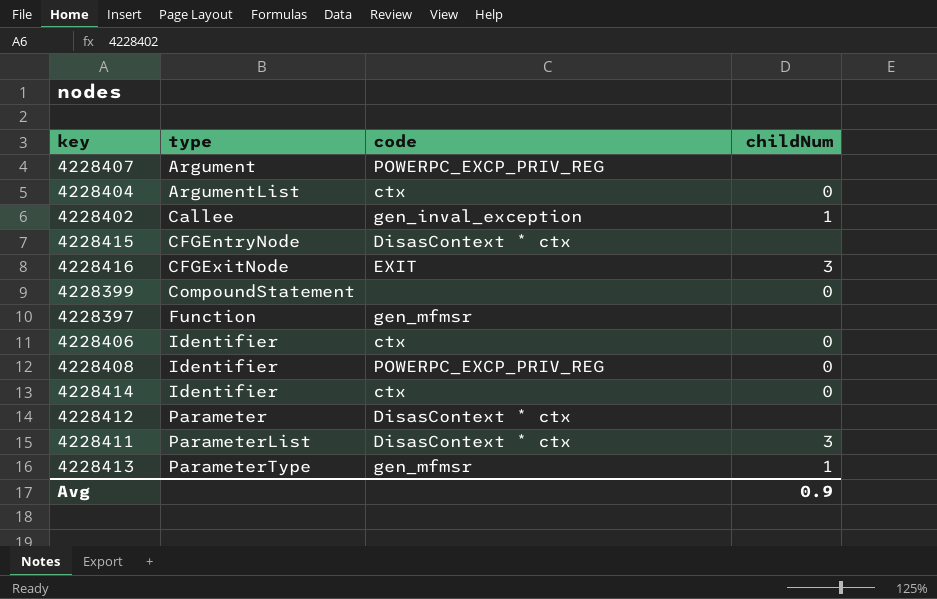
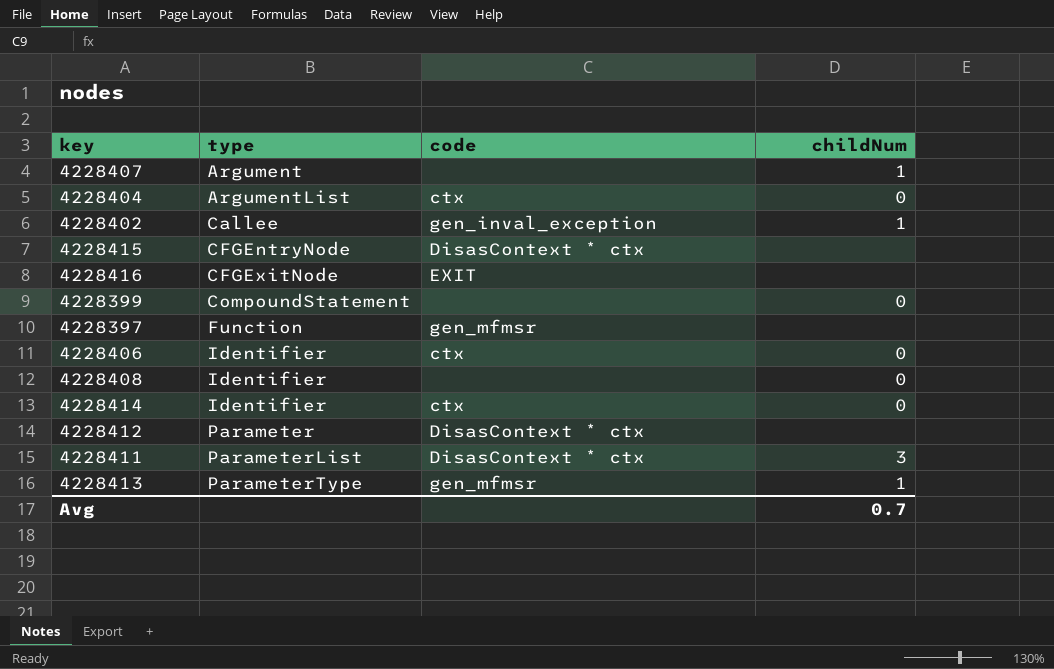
4228407 | code: POWERPC_EXCP_PRIV_REG -> none
4228407 | childNum: none -> 1
4228416 | childNum: 3 -> none
4228408 | code: POWERPC_EXCP_PRIV_REG -> none
Avg | childNum: 0.9 -> 0.7

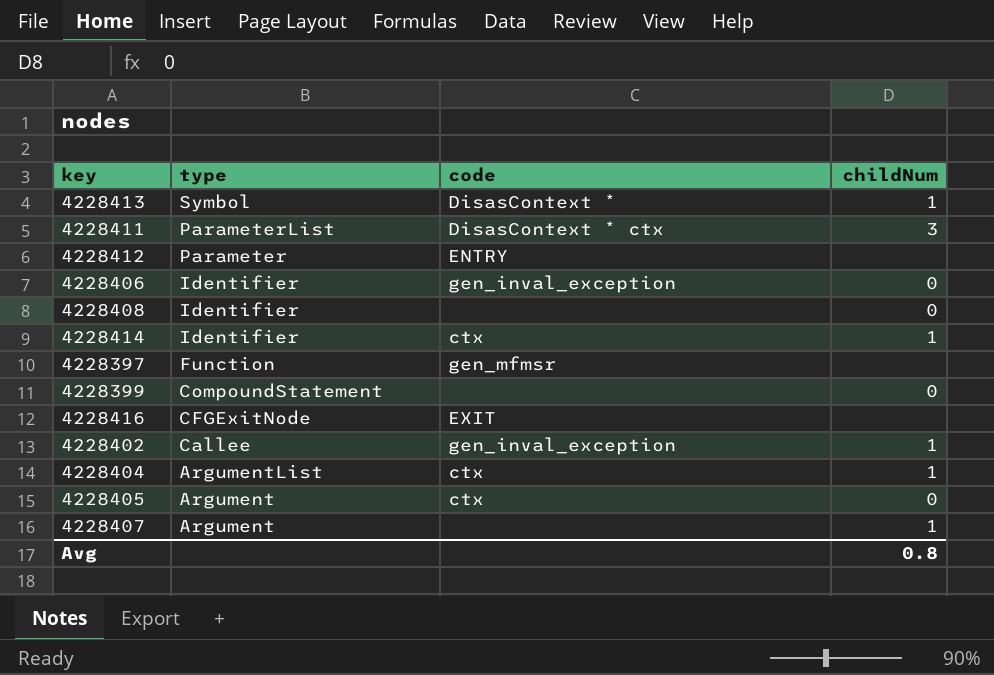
row order: type ascending -> type descending
row 4228415: CFGEntryNode | DisasContext * ctx | none -> none
4228413 | type: ParameterType -> Symbol
4228413 | code: gen_mfmsr -> DisasContext *
4228412 | code: DisasContext * ctx -> ENTRY
4228406 | code: ctx -> gen_inval_exception
4228414 | childNum: 0 -> 1
4228404 | childNum: 0 -> 1
row 4228405: none -> Argument | ctx | 0
Avg | childNum: 0.7 -> 0.8

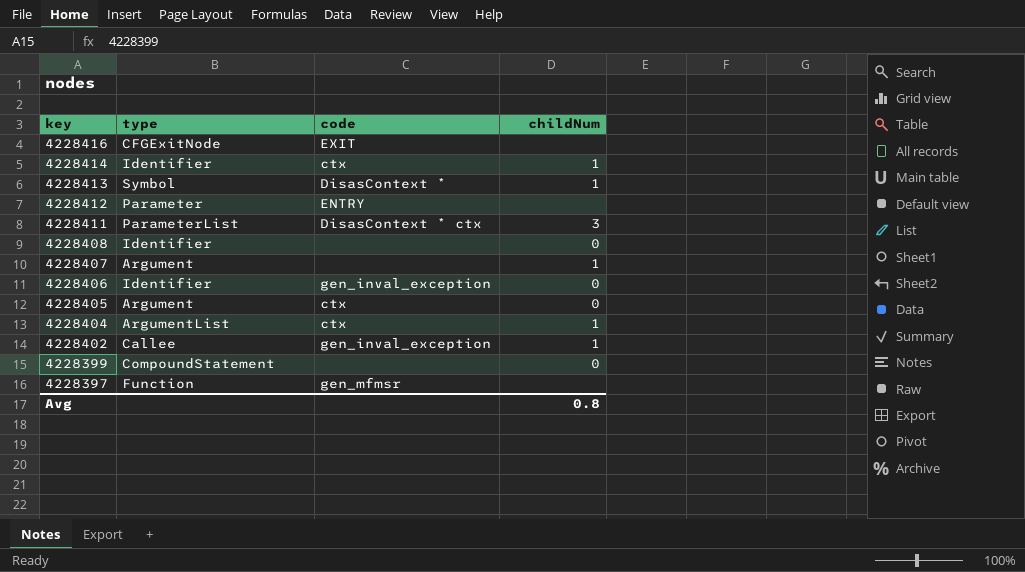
row order: type descending -> key descending

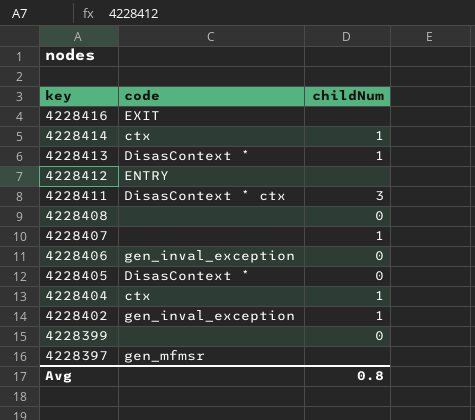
column type | position: 2 -> none
4228405 | code: ctx -> DisasContext *

